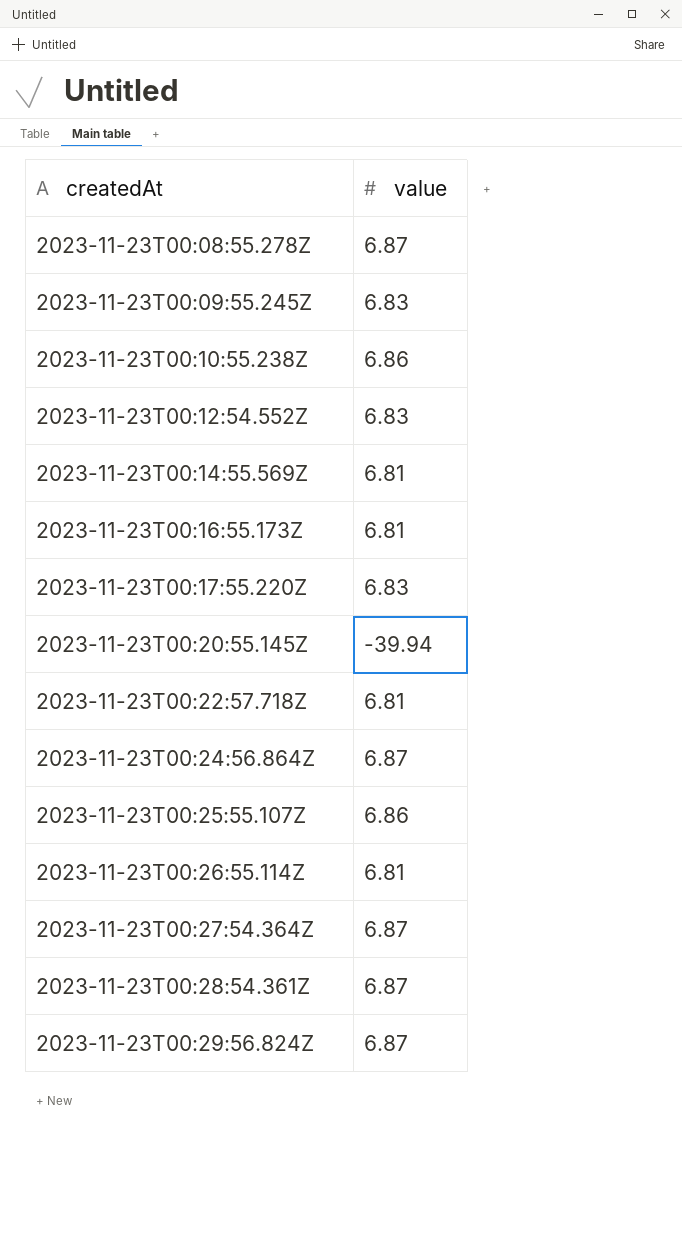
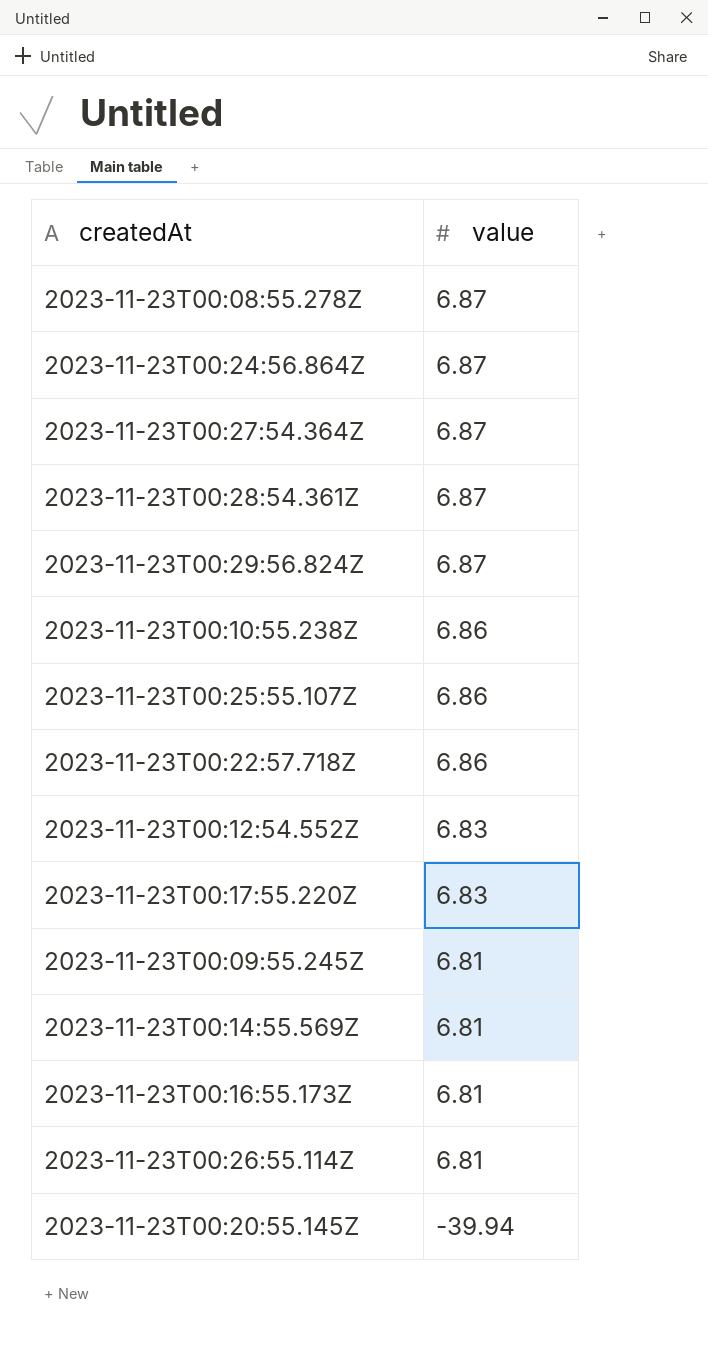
row order: createdAt ascending -> value descending
2023-11-23T00:22:57.718Z | value: 6.81 -> 6.86
2023-11-23T00:09:55.245Z | value: 6.83 -> 6.81

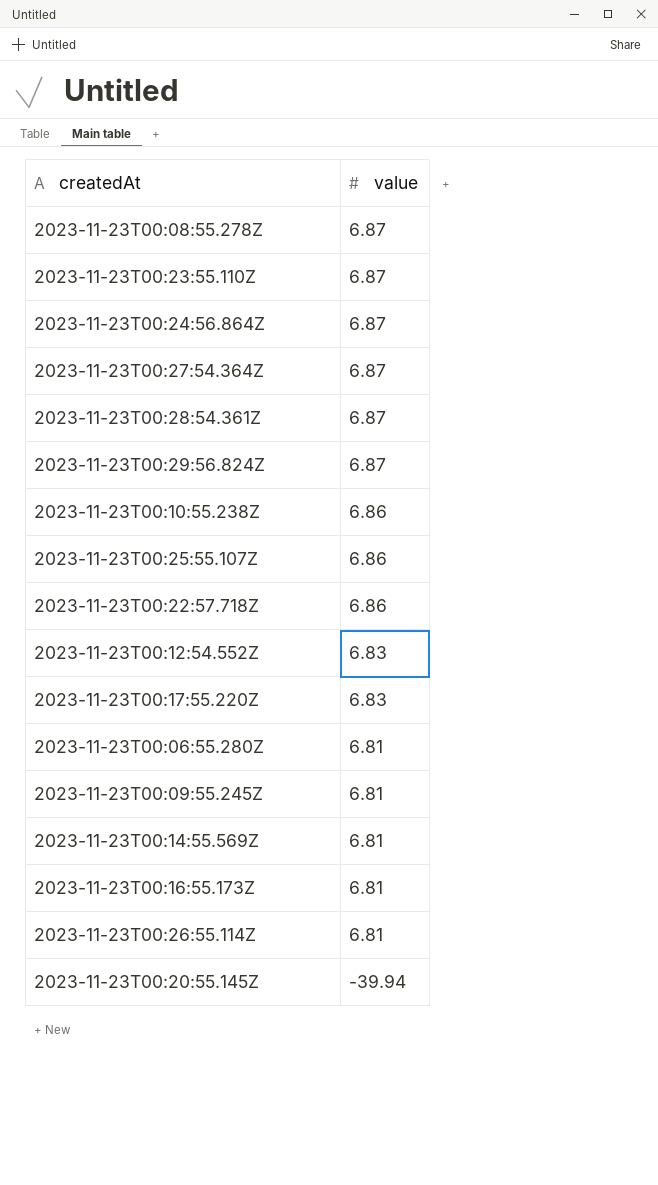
row 2023-11-23T00:23:55.110Z: none -> 6.87
row 2023-11-23T00:06:55.280Z: none -> 6.81

